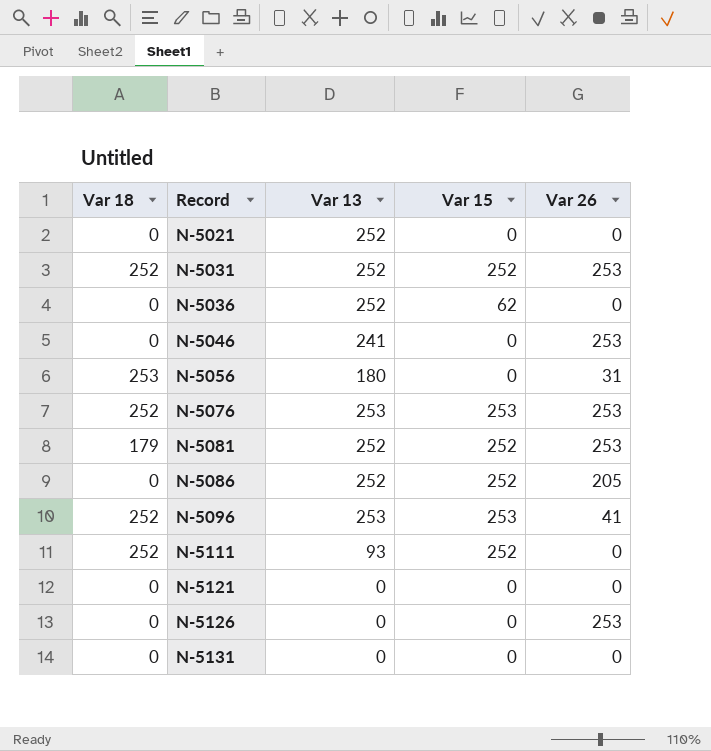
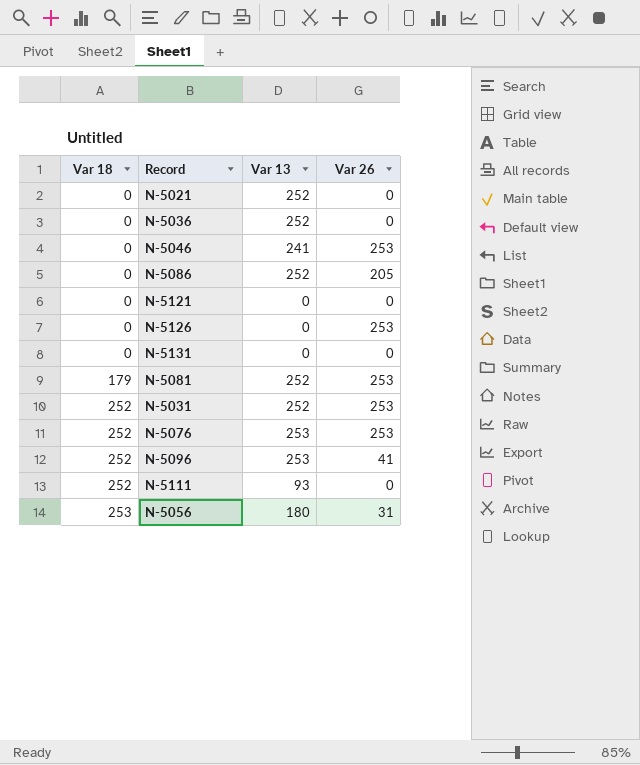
row order: Record ascending -> Var 18 ascending
column Var 15 | position: 4 -> none

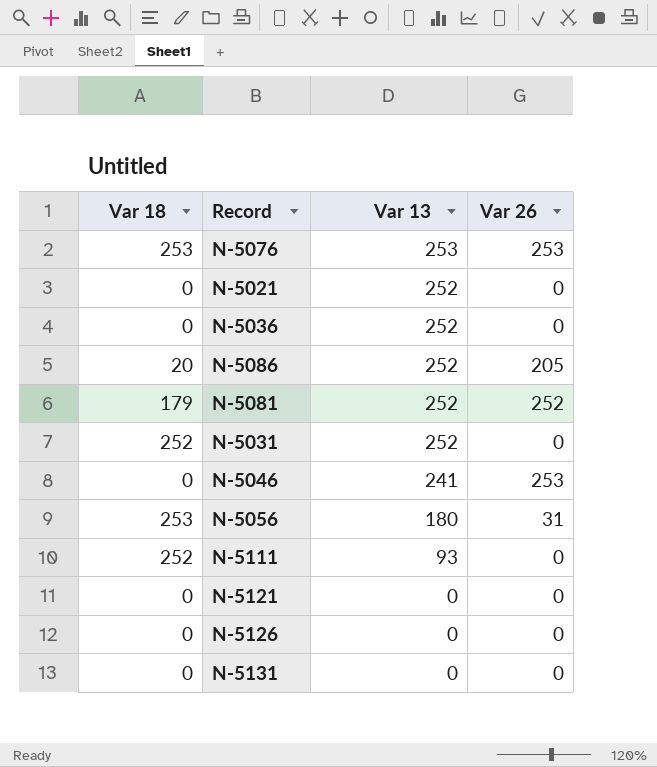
row order: Var 18 ascending -> Var 13 descending
row N-5096: 252 | 253 | 41 -> none
N-5076 | Var 18: 252 -> 253
N-5086 | Var 18: 0 -> 20
N-5081 | Var 26: 253 -> 252
N-5031 | Var 26: 253 -> 0
N-5126 | Var 26: 253 -> 0

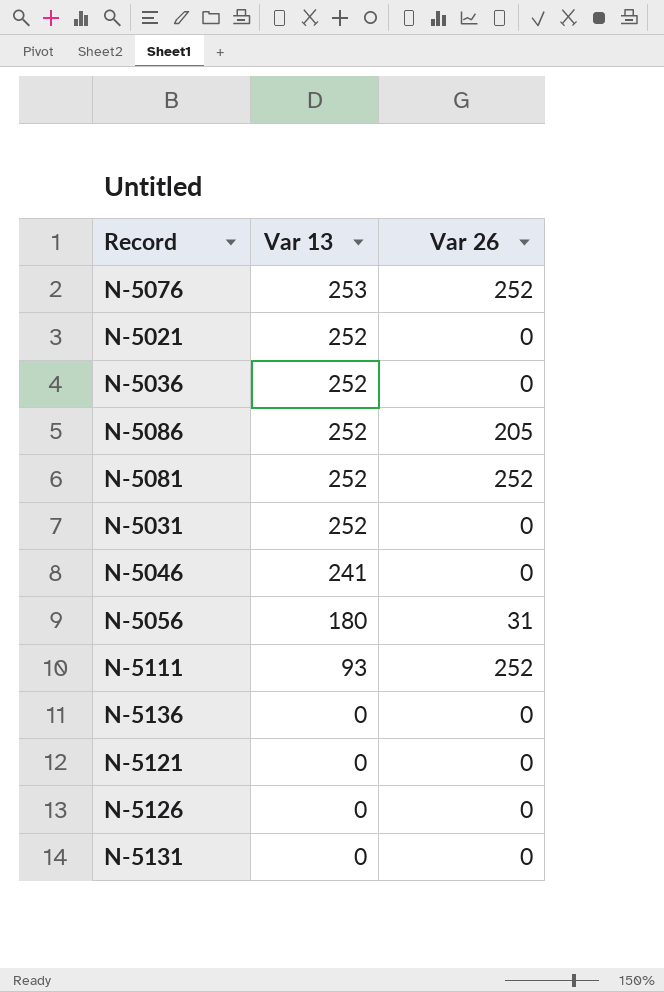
column Var 18 | position: 1 -> none
N-5076 | Var 26: 253 -> 252
N-5046 | Var 26: 253 -> 0
N-5111 | Var 26: 0 -> 252
row N-5136: none -> 0 | 0

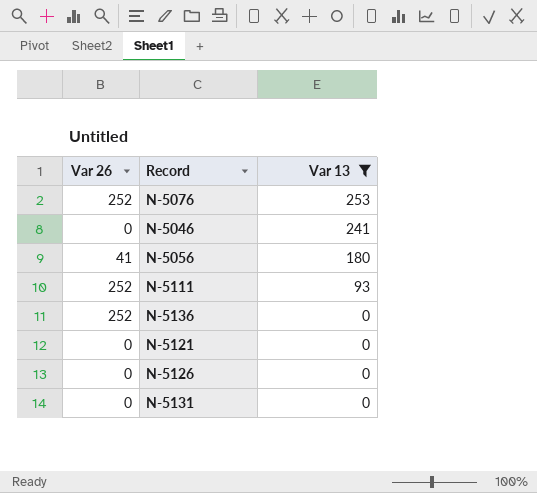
filter: none -> Var 13 != 252
column Var 26 | position: 3 -> 1
N-5056 | Var 26: 31 -> 41
N-5136 | Var 26: 0 -> 252

